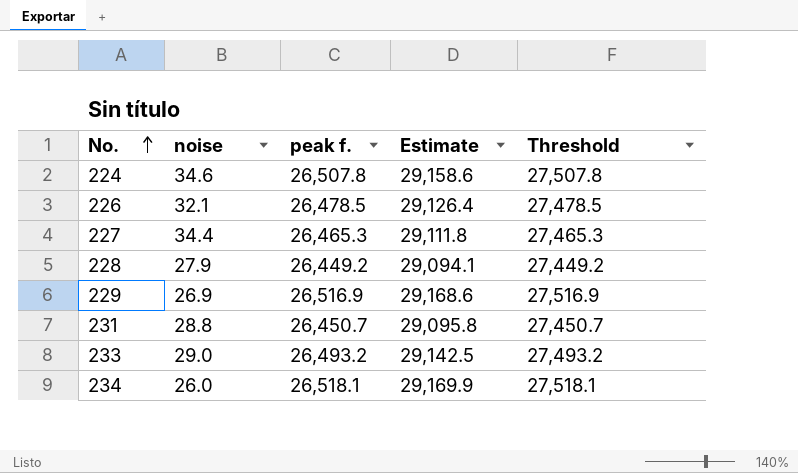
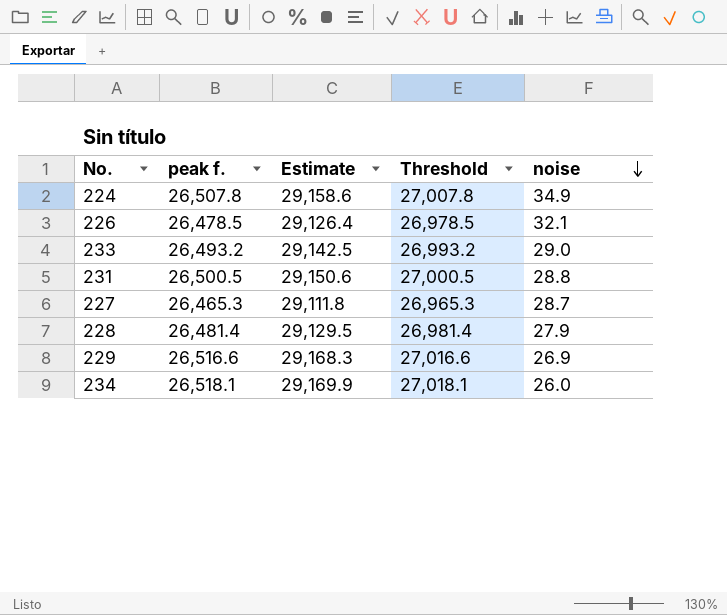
row order: No. ascending -> noise descending
column Threshold | formula: [peak f.] + 1000 -> [peak f.] + 500
column noise | position: 2 -> 5
224 | noise: 34.6 -> 34.9
231 | peak f.: 26,450.7 -> 26,500.5
231 | Estimate: 29,095.8 -> 29,150.6
227 | noise: 34.4 -> 28.7
228 | peak f.: 26,449.2 -> 26,481.4
228 | Estimate: 29,094.1 -> 29,129.5
229 | peak f.: 26,516.9 -> 26,516.6
229 | Estimate: 29,168.6 -> 29,168.3

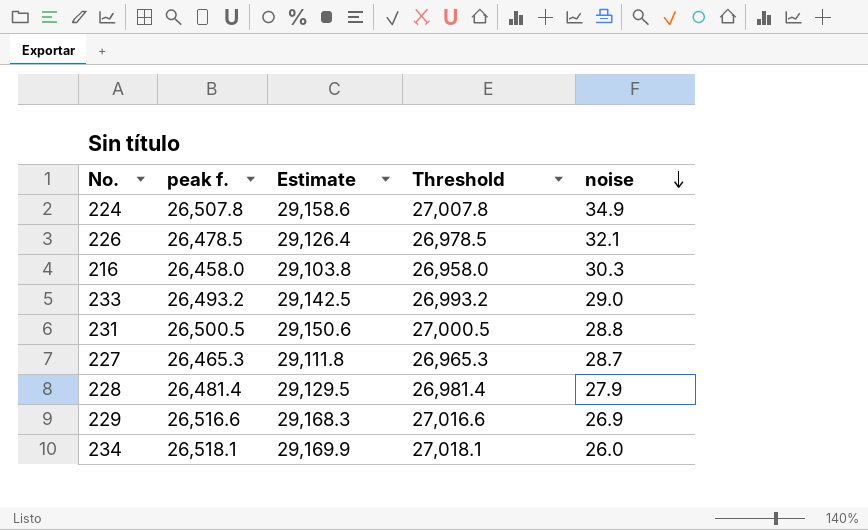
row 216: none -> 26,458.0 | 29,103.8 | 26,958.0 | 30.3

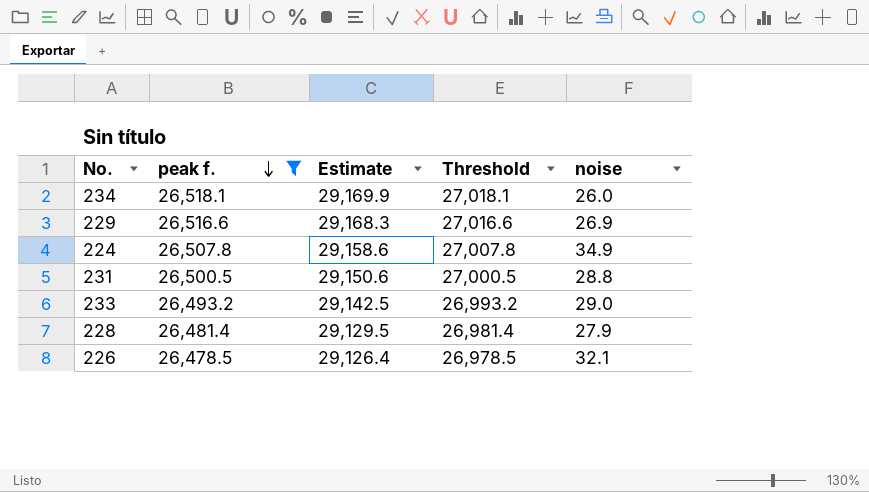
filter: none -> peak f. >= 26,478.5
row order: noise descending -> peak f. descending

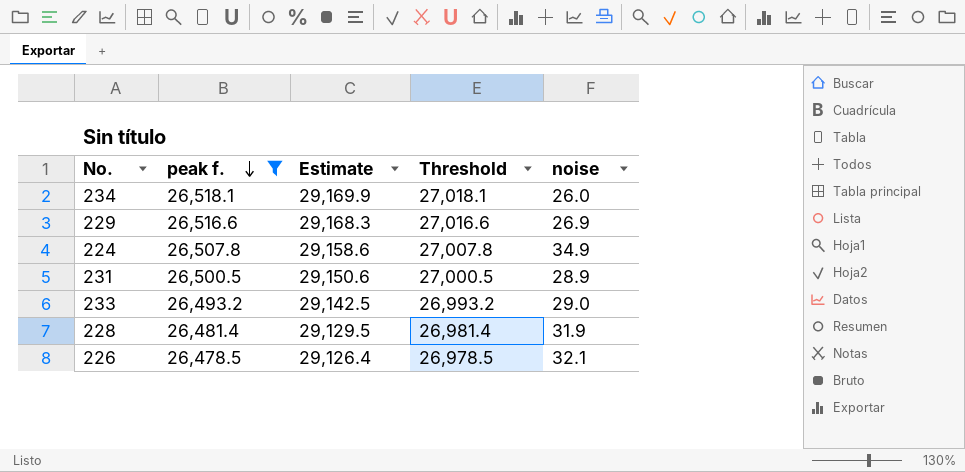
231 | noise: 28.8 -> 28.9
228 | noise: 27.9 -> 31.9

